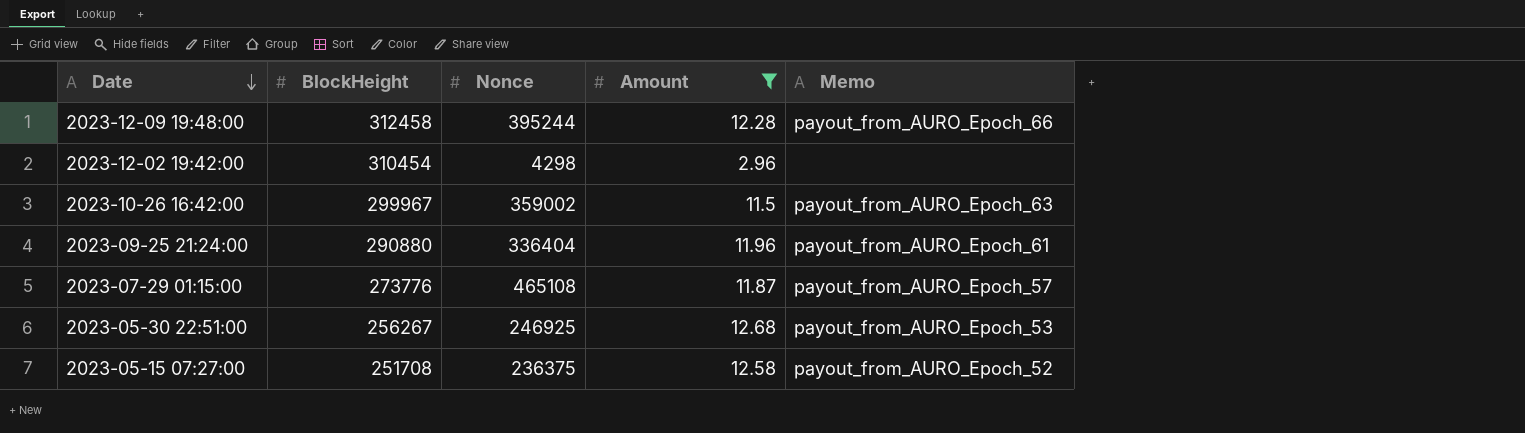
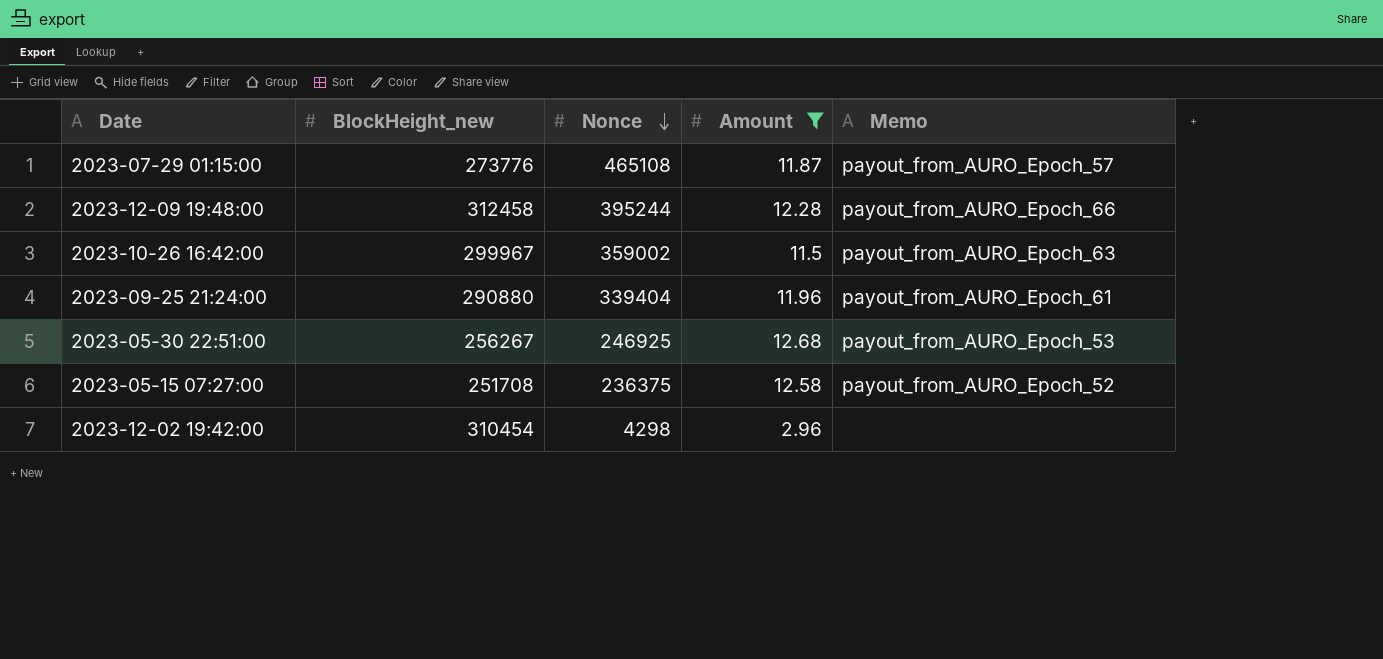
row order: Date descending -> Nonce descending
column name: BlockHeight -> BlockHeight_new
2023-09-25 21:24:00 | Nonce: 336404 -> 339404

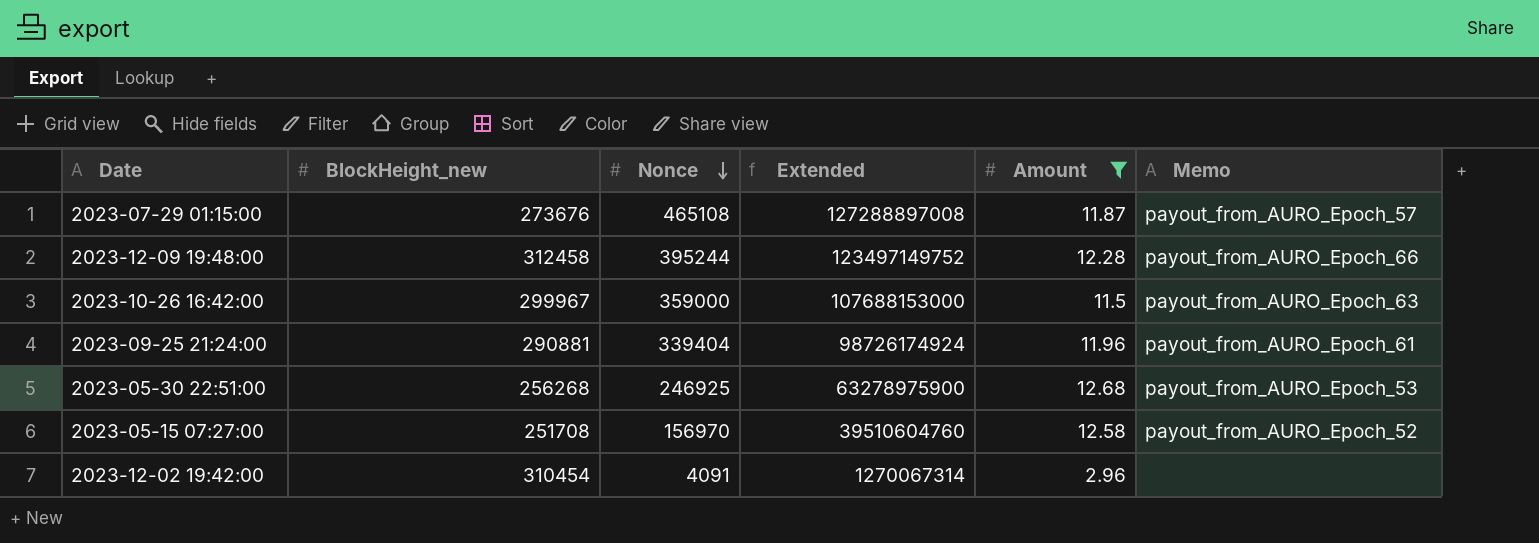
column Extended | formula: none -> [BlockHeight_new] * [Nonce]
2023-07-29 01:15:00 | BlockHeight_new: 273776 -> 273676
2023-10-26 16:42:00 | Nonce: 359002 -> 359000
2023-09-25 21:24:00 | BlockHeight_new: 290880 -> 290881
2023-05-30 22:51:00 | BlockHeight_new: 256267 -> 256268
2023-05-15 07:27:00 | Nonce: 236375 -> 156970
2023-12-02 19:42:00 | Nonce: 4298 -> 4091

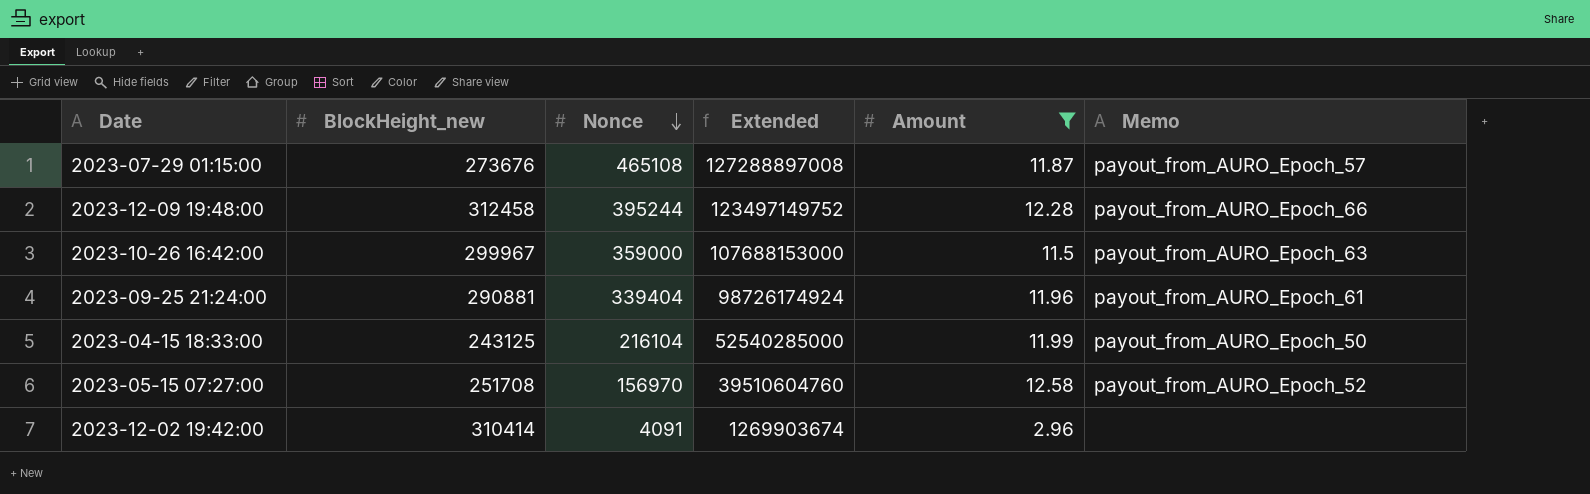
row 2023-05-30 22:51:00: 256268 | 246925 | 63278975900 | 12.68 | payout_from_AURO_Epoch_53 -> none
row 2023-04-15 18:33:00: none -> 243125 | 216104 | 52540285000 | 11.99 | payout_from_AURO_Epoch_50
2023-12-02 19:42:00 | BlockHeight_new: 310454 -> 310414
2023-12-02 19:42:00 | Extended: 1270067314 -> 1269903674

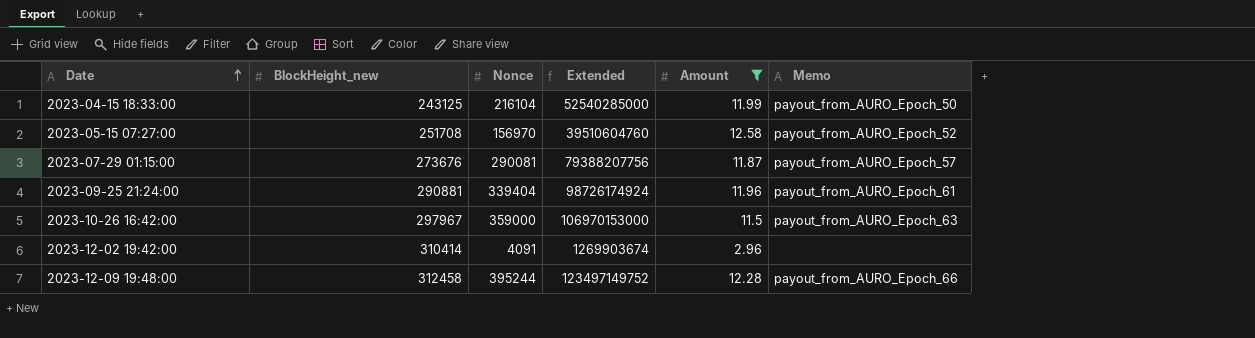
row order: Nonce descending -> Date ascending
2023-07-29 01:15:00 | Nonce: 465108 -> 290081
2023-07-29 01:15:00 | Extended: 127288897008 -> 79388207756
2023-10-26 16:42:00 | BlockHeight_new: 299967 -> 297967
2023-10-26 16:42:00 | Extended: 107688153000 -> 106970153000

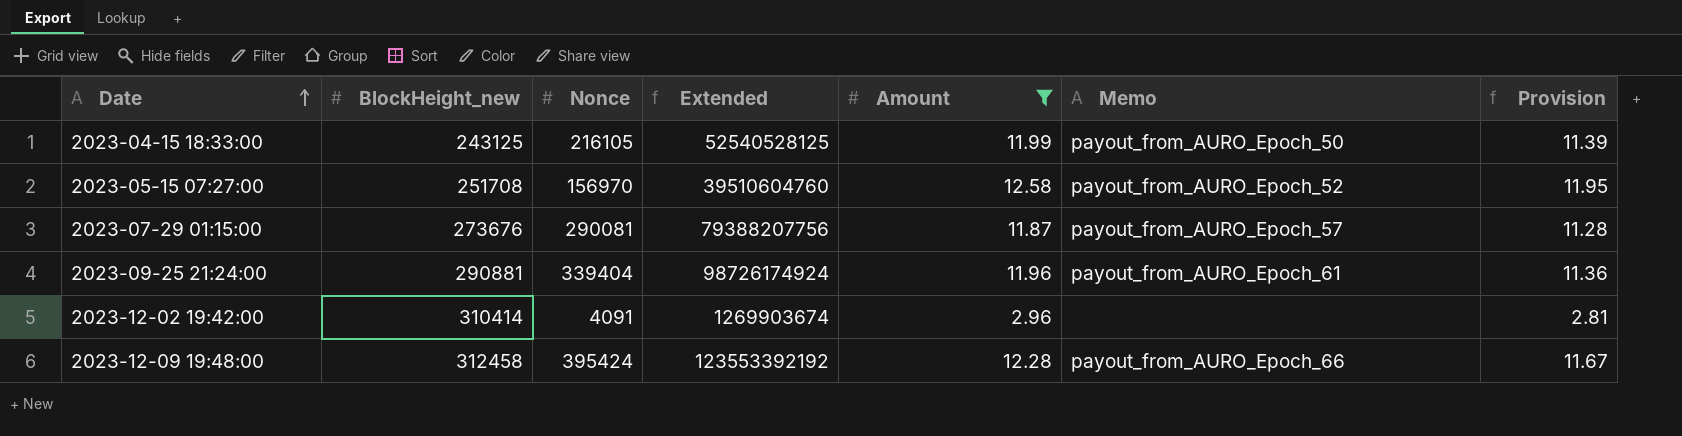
column Provision | formula: none -> [Amount] * 0.95
row 2023-10-26 16:42:00: 297967 | 359000 | 106970153000 | 11.5 | payout_from_AURO_Epoch_63 -> none
2023-04-15 18:33:00 | Nonce: 216104 -> 216105
2023-04-15 18:33:00 | Extended: 52540285000 -> 52540528125
2023-12-09 19:48:00 | Nonce: 395244 -> 395424
2023-12-09 19:48:00 | Extended: 123497149752 -> 123553392192

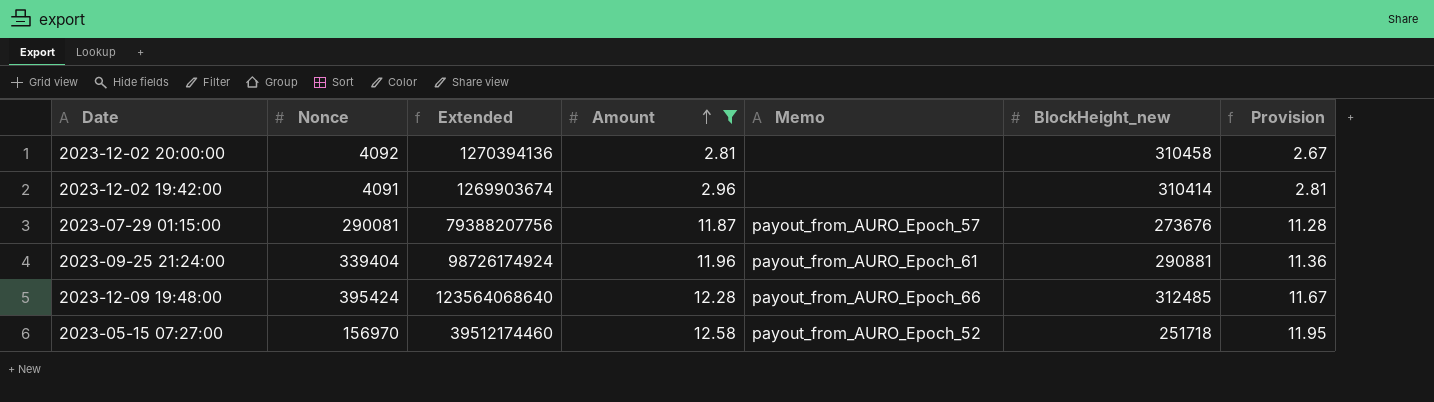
row order: Date ascending -> Amount ascending
column BlockHeight_new | position: 2 -> 6
row 2023-04-15 18:33:00: 243125 | 216105 | 52540528125 | 11.99 | payout_from_AURO_Epoch_50 | 11.39 -> none
row 2023-12-02 20:00:00: none -> 4092 | 1270394136 | 2.81 | none | 310458 | 2.67
2023-12-09 19:48:00 | Extended: 123553392192 -> 123564068640
2023-12-09 19:48:00 | BlockHeight_new: 312458 -> 312485
2023-05-15 07:27:00 | Extended: 39510604760 -> 39512174460
2023-05-15 07:27:00 | BlockHeight_new: 251708 -> 251718

